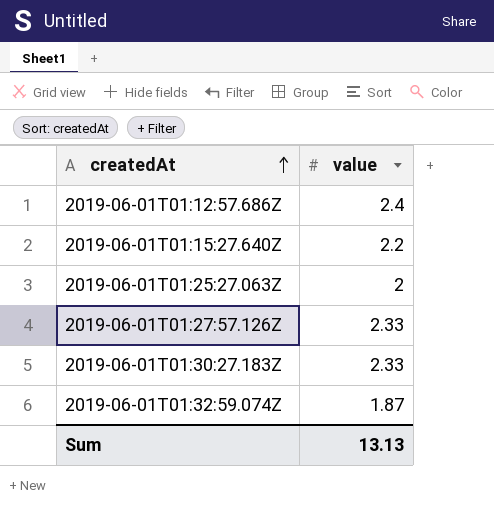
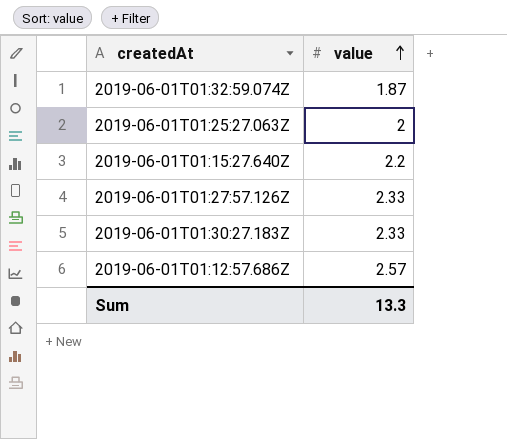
row order: createdAt ascending -> value ascending
2019-06-01T01:12:57.686Z | value: 2.4 -> 2.57
Sum | value: 13.13 -> 13.3

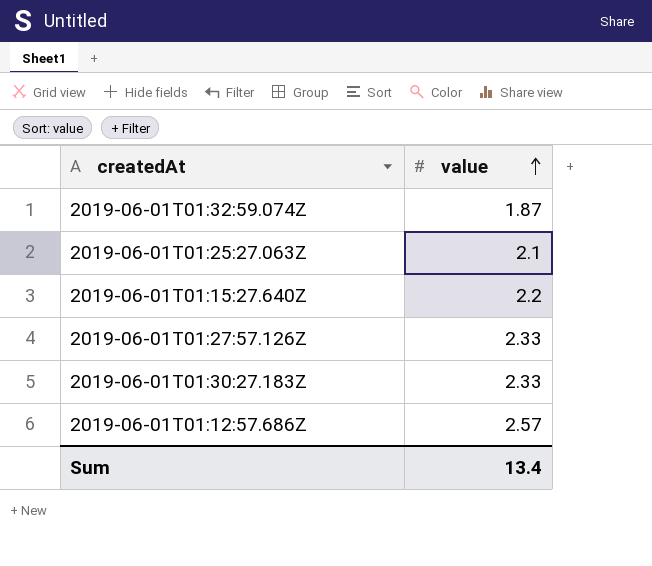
2019-06-01T01:25:27.063Z | value: 2 -> 2.1
Sum | value: 13.3 -> 13.4

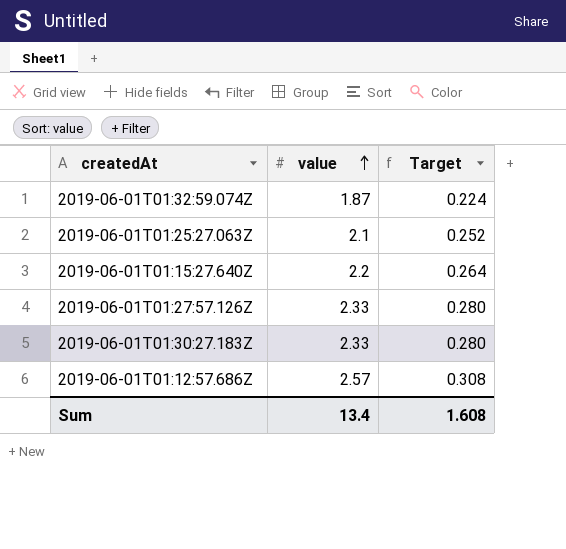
column Target | formula: none -> [value] * 0.12

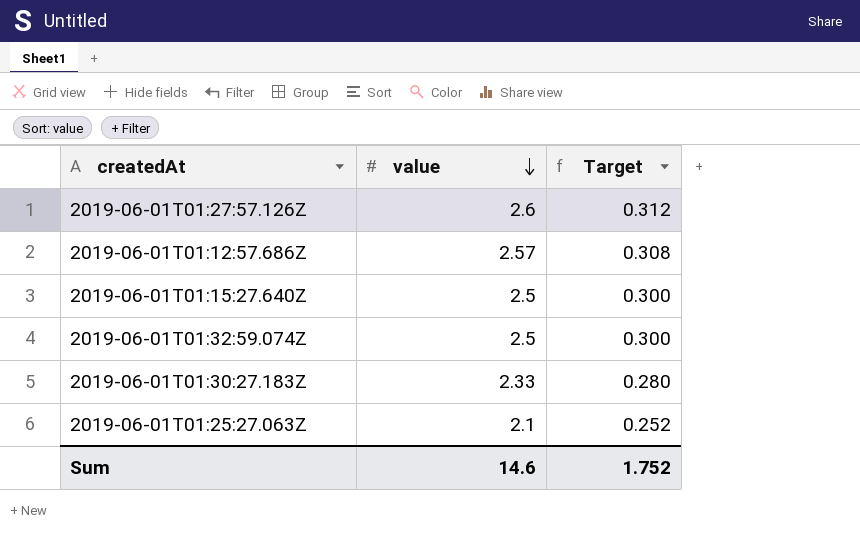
row order: value ascending -> value descending
2019-06-01T01:27:57.126Z | value: 2.33 -> 2.6
2019-06-01T01:27:57.126Z | Target: 0.280 -> 0.312
2019-06-01T01:15:27.640Z | value: 2.2 -> 2.5
2019-06-01T01:15:27.640Z | Target: 0.264 -> 0.300
2019-06-01T01:32:59.074Z | value: 1.87 -> 2.5
2019-06-01T01:32:59.074Z | Target: 0.224 -> 0.300
Sum | value: 13.4 -> 14.6
Sum | Target: 1.608 -> 1.752

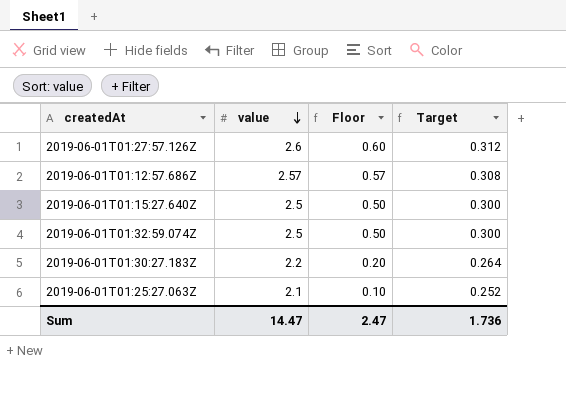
column Floor | formula: none -> [value] - 2
2019-06-01T01:30:27.183Z | value: 2.33 -> 2.2
2019-06-01T01:30:27.183Z | Target: 0.280 -> 0.264
Sum | value: 14.6 -> 14.47
Sum | Target: 1.752 -> 1.736

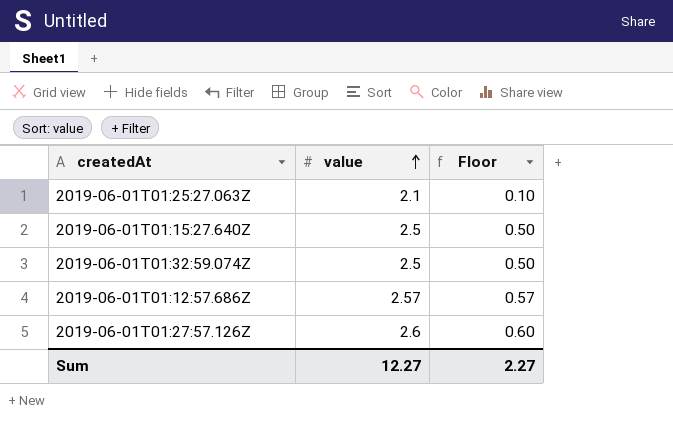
row order: value descending -> value ascending
column Target | formula: [value] * 0.12 -> none
row 2019-06-01T01:30:27.183Z: 2.2 | 0.20 | 0.264 -> none
Sum | value: 14.47 -> 12.27
Sum | Floor: 2.47 -> 2.27

